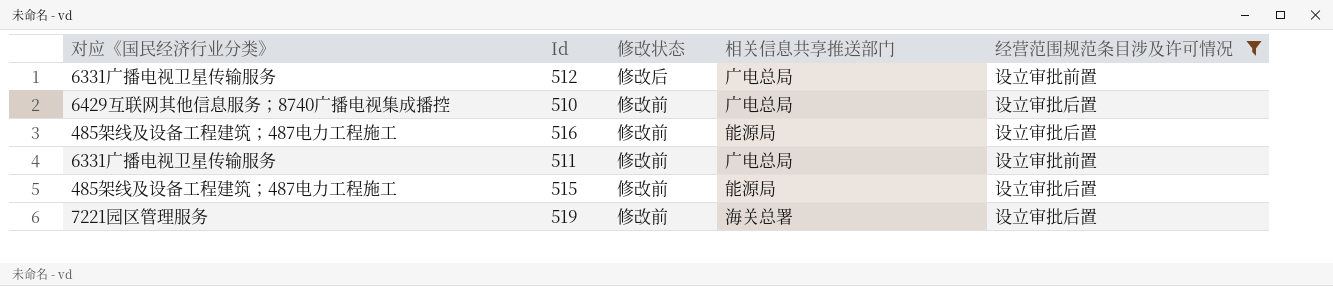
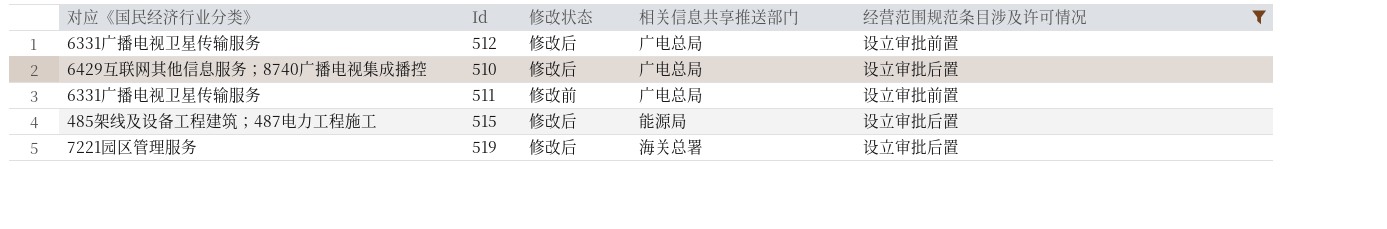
row 516: 485架线及设备工程建筑；487电力工程施工 | 修改前 | 能源局 | 设立审批后置 -> none
510 | 修改状态: 修改前 -> 修改后
515 | 修改状态: 修改前 -> 修改后
519 | 修改状态: 修改前 -> 修改后

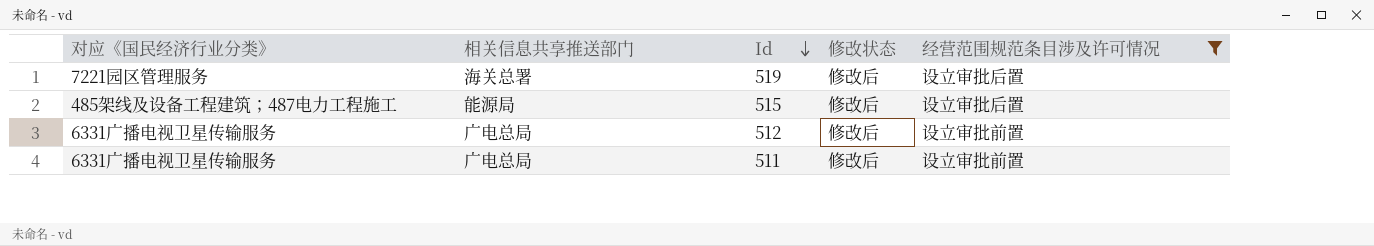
row order: none -> Id descending
column 相关信息共享推送部门 | position: 4 -> 2
row 510: 6429互联网其他信息服务；8740广播电视集成播控 | 修改后 | 广电总局 | 设立审批后置 -> none
511 | 修改状态: 修改前 -> 修改后

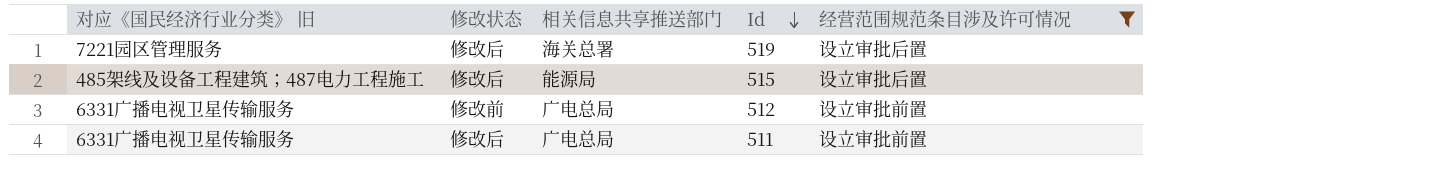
column name: 对应《国民经济行业分类》 -> 对应《国民经济行业分类》 旧
column 修改状态 | position: 4 -> 2
512 | 修改状态: 修改后 -> 修改前

